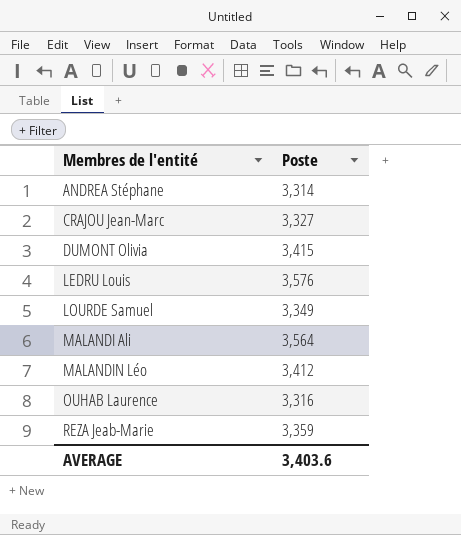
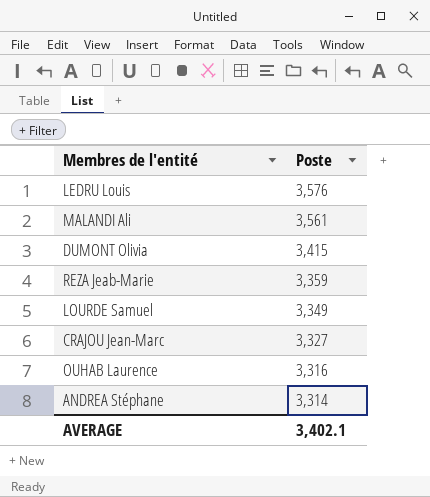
row order: Membres de l'entité ascending -> Poste descending
row MALANDIN Léo: 3,412 -> none
MALANDI Ali | Poste: 3,564 -> 3,561
AVERAGE | Poste: 3,403.6 -> 3,402.1

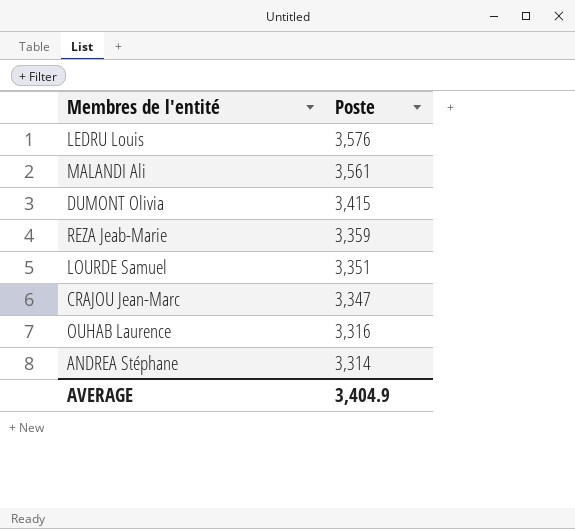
LOURDE Samuel | Poste: 3,349 -> 3,351
CRAJOU Jean-Marc | Poste: 3,327 -> 3,347
AVERAGE | Poste: 3,402.1 -> 3,404.9

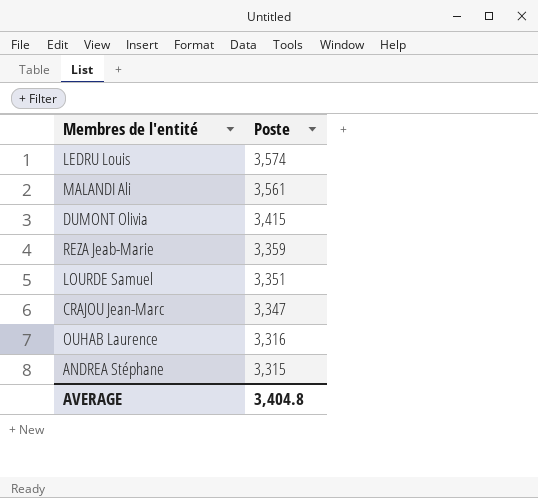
LEDRU Louis | Poste: 3,576 -> 3,574
ANDREA Stéphane | Poste: 3,314 -> 3,315
AVERAGE | Poste: 3,404.9 -> 3,404.8

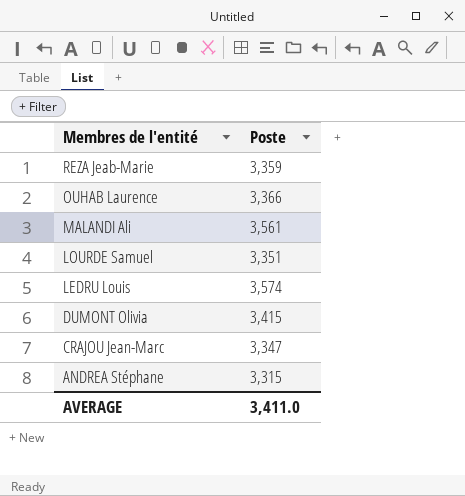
row order: Poste descending -> Membres de l'entité descending
OUHAB Laurence | Poste: 3,316 -> 3,366
AVERAGE | Poste: 3,404.8 -> 3,411.0

